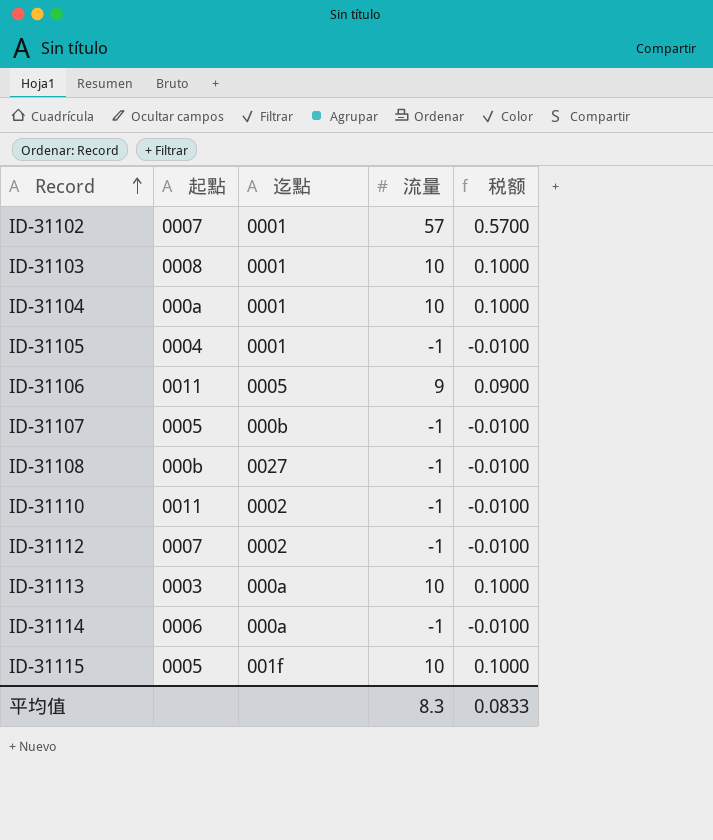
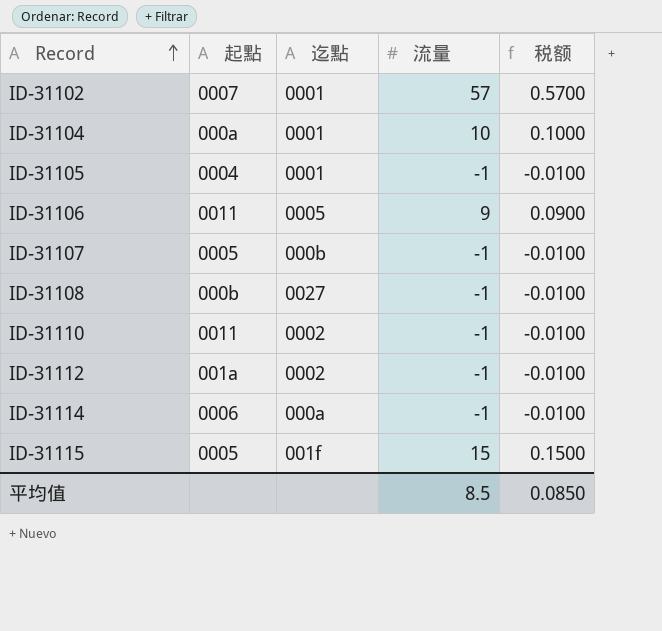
row ID-31103: 0008 | 0001 | 10 | 0.1000 -> none
row ID-31113: 0003 | 000a | 10 | 0.1000 -> none
ID-31112 | 起點: 0007 -> 001a
ID-31115 | 流量: 10 -> 15
ID-31115 | 税额: 0.1000 -> 0.1500
平均值 | 流量: 8.3 -> 8.5
平均值 | 税额: 0.0833 -> 0.0850

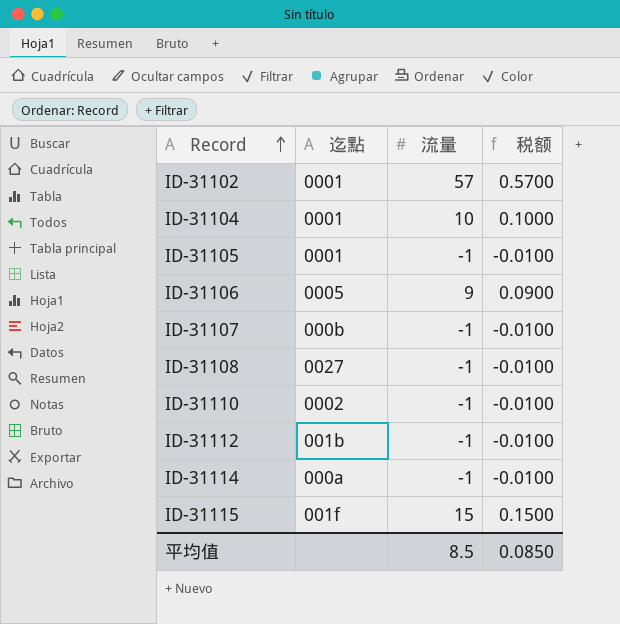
column 起點 | position: 2 -> none
ID-31112 | 迄點: 0002 -> 001b

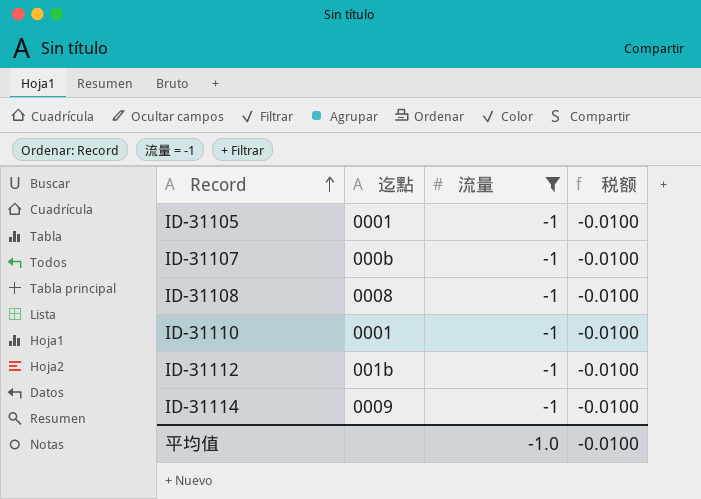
filter: none -> 流量 = -1
ID-31108 | 迄點: 0027 -> 0008
ID-31110 | 迄點: 0002 -> 0001
ID-31114 | 迄點: 000a -> 0009
平均值 | 流量: 8.5 -> -1.0
平均值 | 税额: 0.0850 -> -0.0100

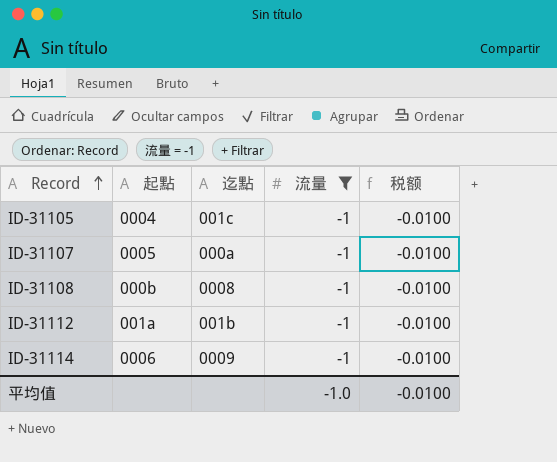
column 起點 | position: none -> 2
row ID-31110: 0001 | -1 | -0.0100 -> none
ID-31105 | 迄點: 0001 -> 001c
ID-31107 | 迄點: 000b -> 000a

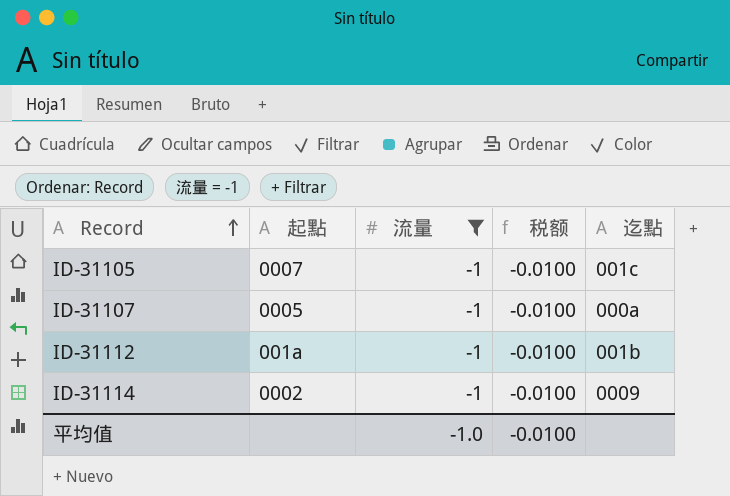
column 迄點 | position: 3 -> 5
row ID-31108: 000b | 0008 | -1 | -0.0100 -> none
ID-31105 | 起點: 0004 -> 0007
ID-31114 | 起點: 0006 -> 0002

